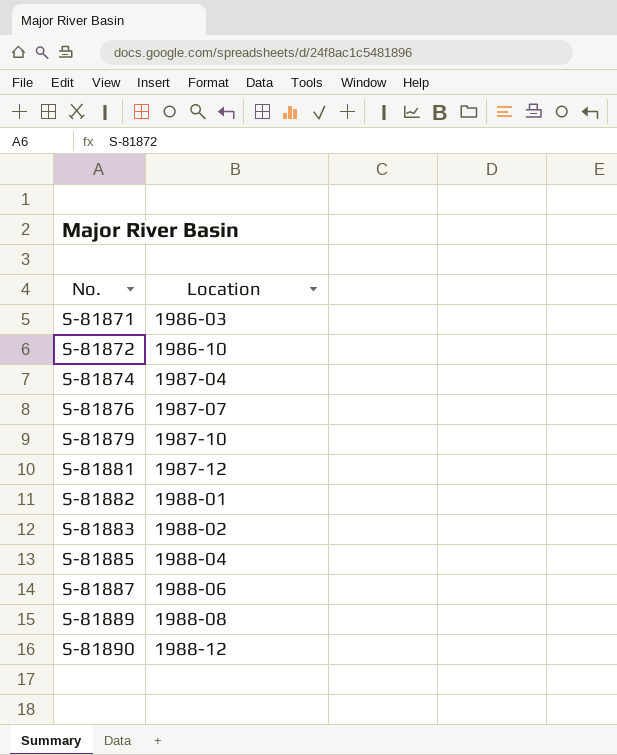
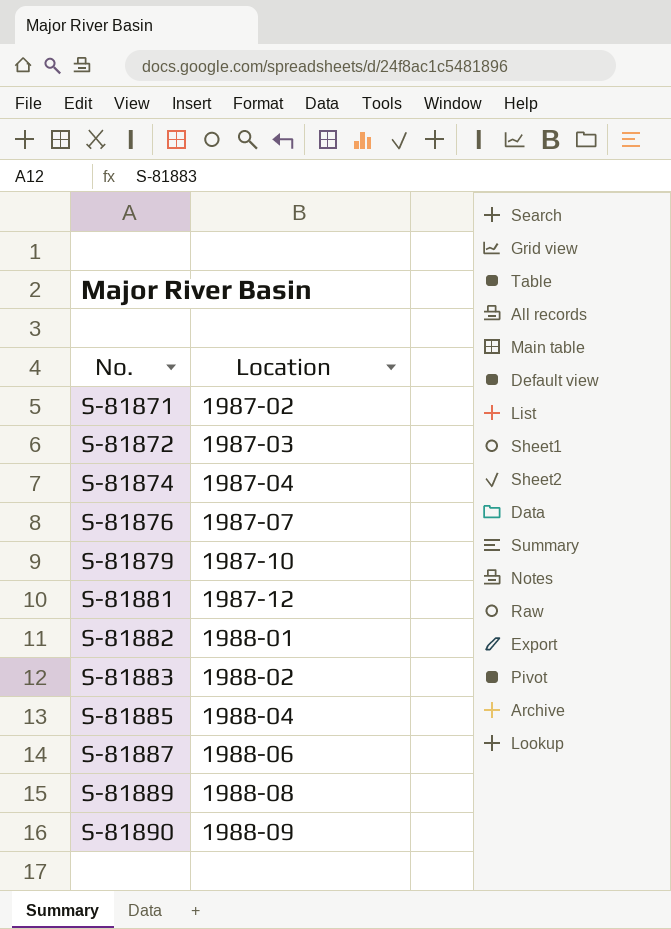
S-81871 | Location: 1986-03 -> 1987-02
S-81872 | Location: 1986-10 -> 1987-03
S-81890 | Location: 1988-12 -> 1988-09

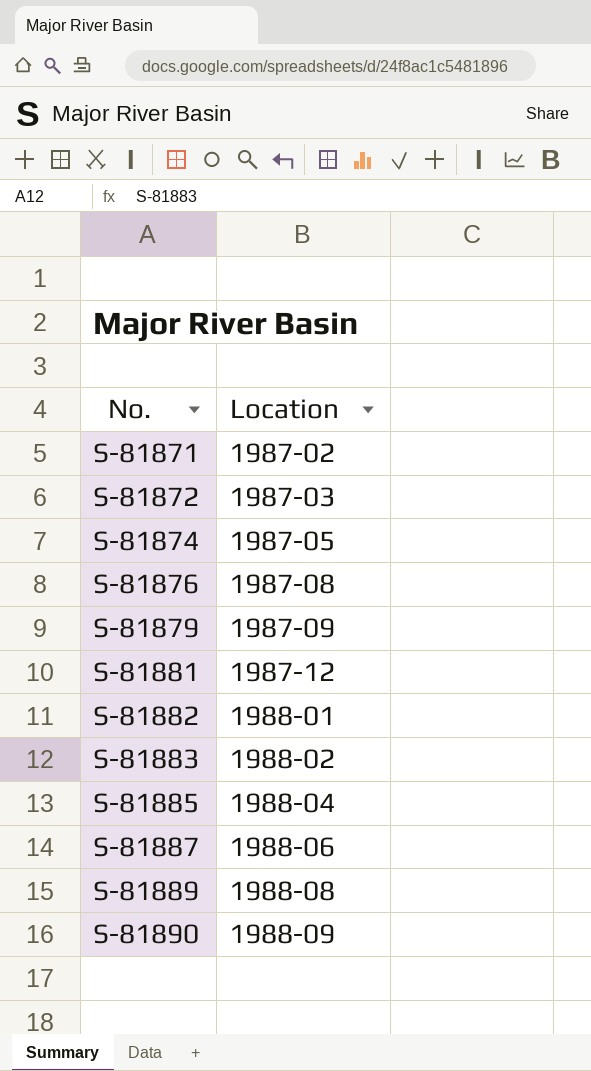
S-81874 | Location: 1987-04 -> 1987-05
S-81876 | Location: 1987-07 -> 1987-08
S-81879 | Location: 1987-10 -> 1987-09

